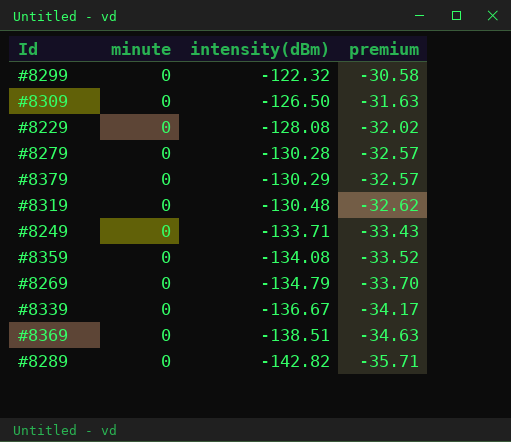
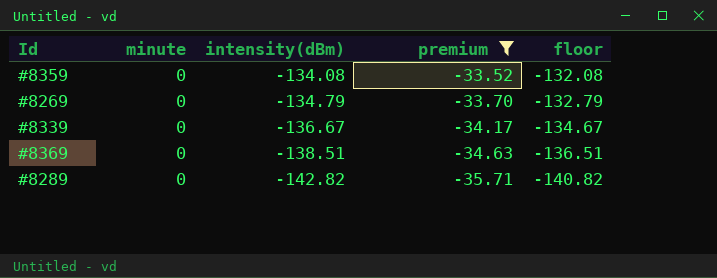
filter: none -> premium <= -33.52
column floor | formula: none -> [intensity(dBm)] + 2

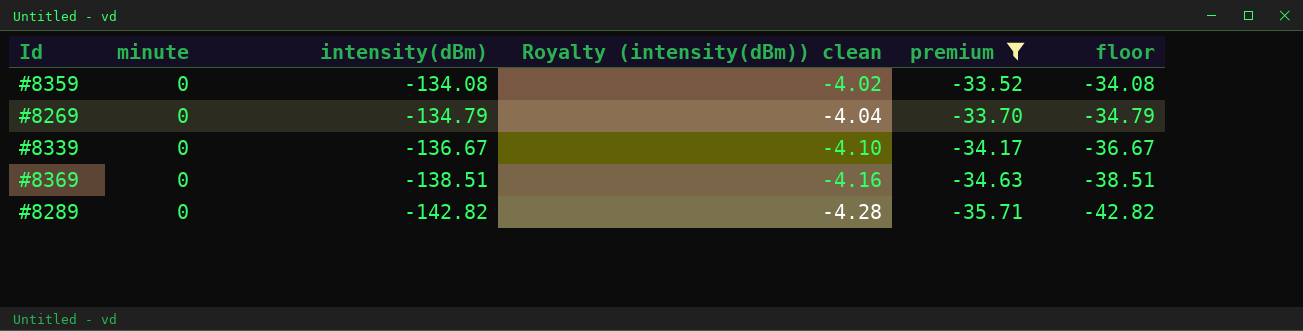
column Royalty (intensity(dBm)) clean | formula: none -> [intensity(dBm)] * 0.03
column floor | formula: [intensity(dBm)] + 2 -> [intensity(dBm)] + 100

